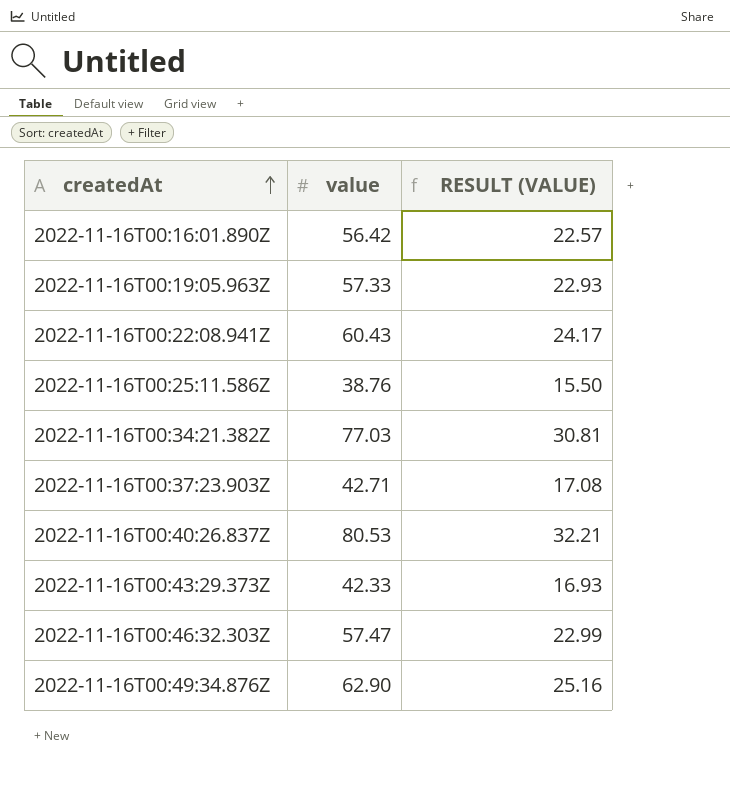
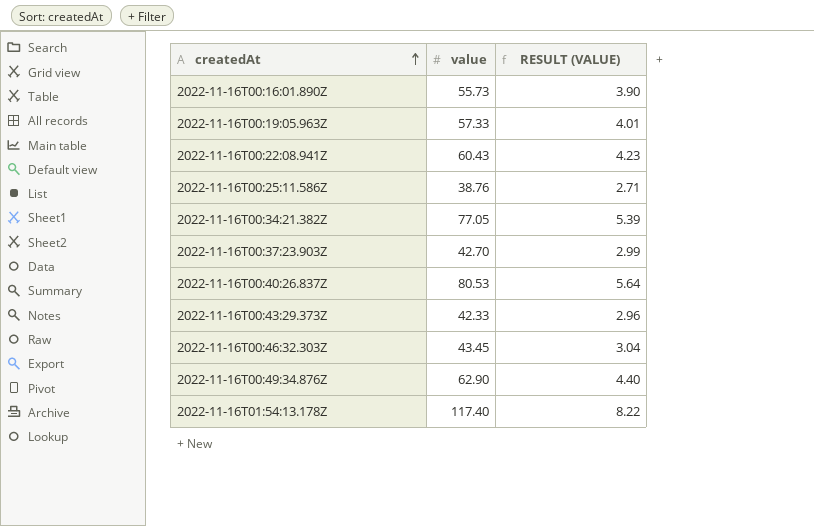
column RESULT (VALUE) | formula: [value] * 0.4 -> [value] * 0.07
2022-11-16T00:16:01.890Z | value: 56.42 -> 55.73
2022-11-16T00:34:21.382Z | value: 77.03 -> 77.05
2022-11-16T00:37:23.903Z | value: 42.71 -> 42.70
2022-11-16T00:46:32.303Z | value: 57.47 -> 43.45
row 2022-11-16T01:54:13.178Z: none -> 117.40 | 8.22

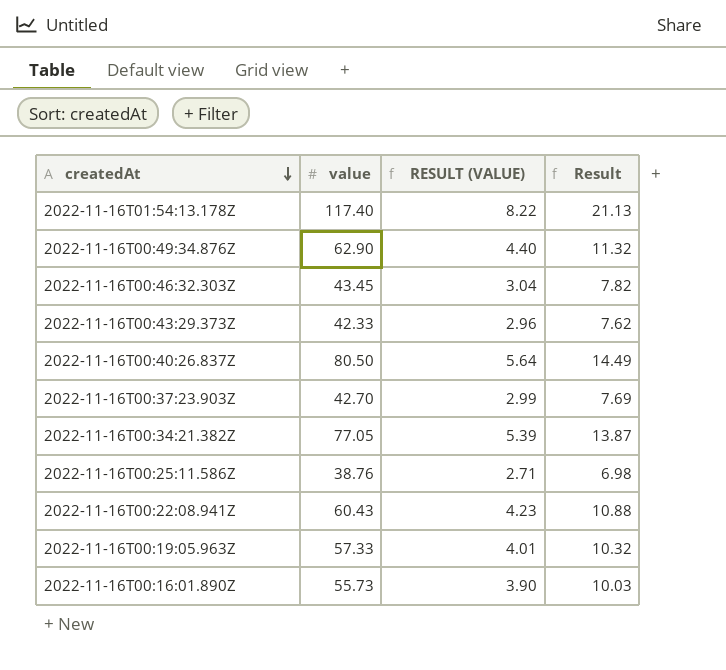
row order: createdAt ascending -> createdAt descending
column Result | formula: none -> [value] * 0.18
2022-11-16T00:40:26.837Z | value: 80.53 -> 80.50

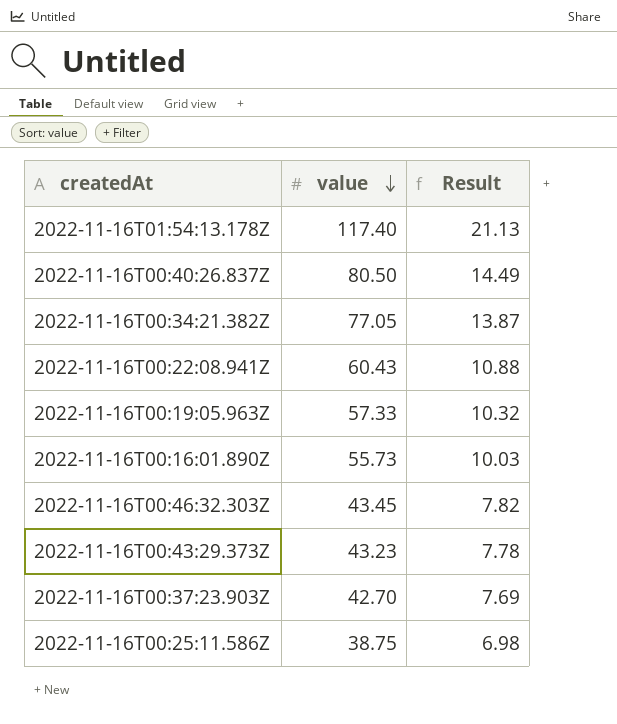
row order: createdAt descending -> value descending
column RESULT (VALUE) | formula: [value] * 0.07 -> none
row 2022-11-16T00:49:34.876Z: 62.90 | 4.40 | 11.32 -> none
2022-11-16T00:43:29.373Z | value: 42.33 -> 43.23
2022-11-16T00:43:29.373Z | Result: 7.62 -> 7.78
2022-11-16T00:25:11.586Z | value: 38.76 -> 38.75

